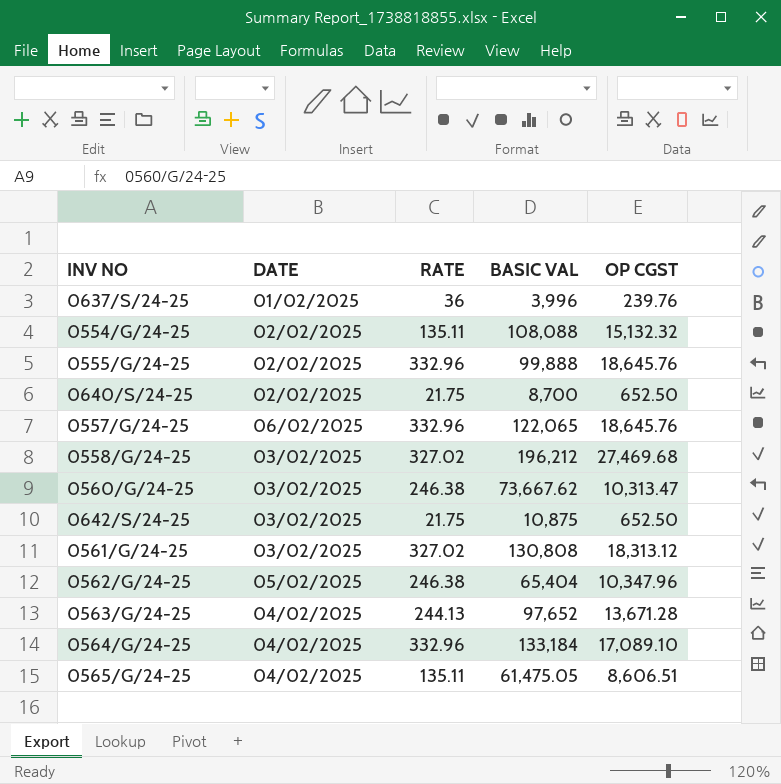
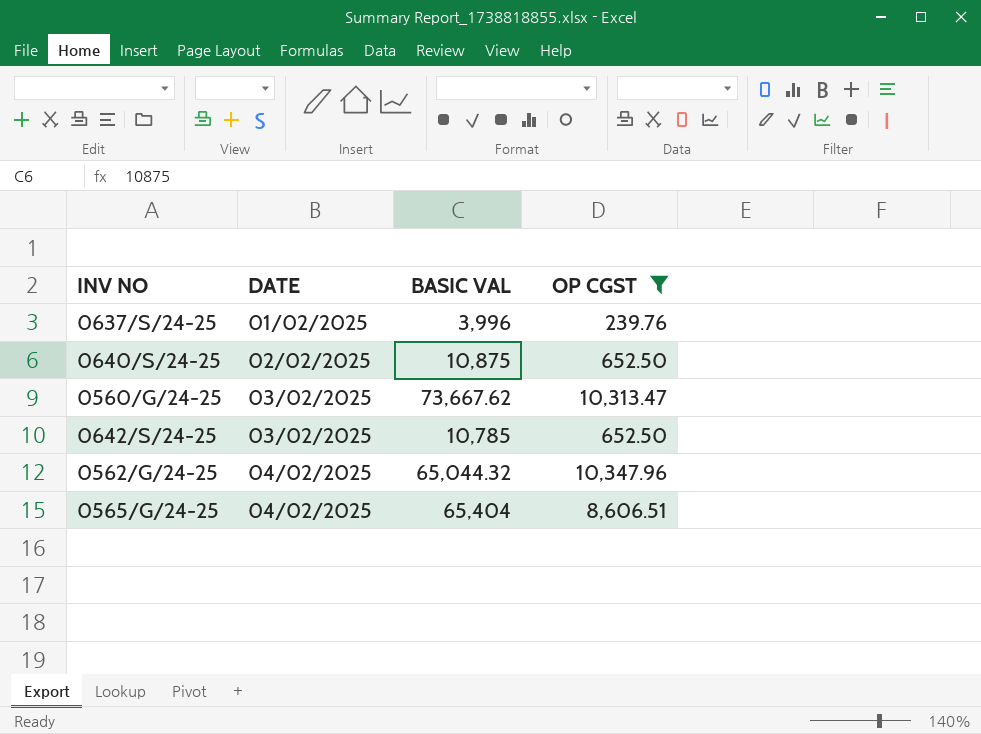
filter: none -> OP CGST <= 10,347.96
column RATE | position: 3 -> none
0640/S/24-25 | BASIC VAL: 8,700 -> 10,875
0642/S/24-25 | BASIC VAL: 10,875 -> 10,785
0562/G/24-25 | DATE: 05/02/2025 -> 04/02/2025
0562/G/24-25 | BASIC VAL: 65,404 -> 65,044.32
0565/G/24-25 | BASIC VAL: 61,475.05 -> 65,404

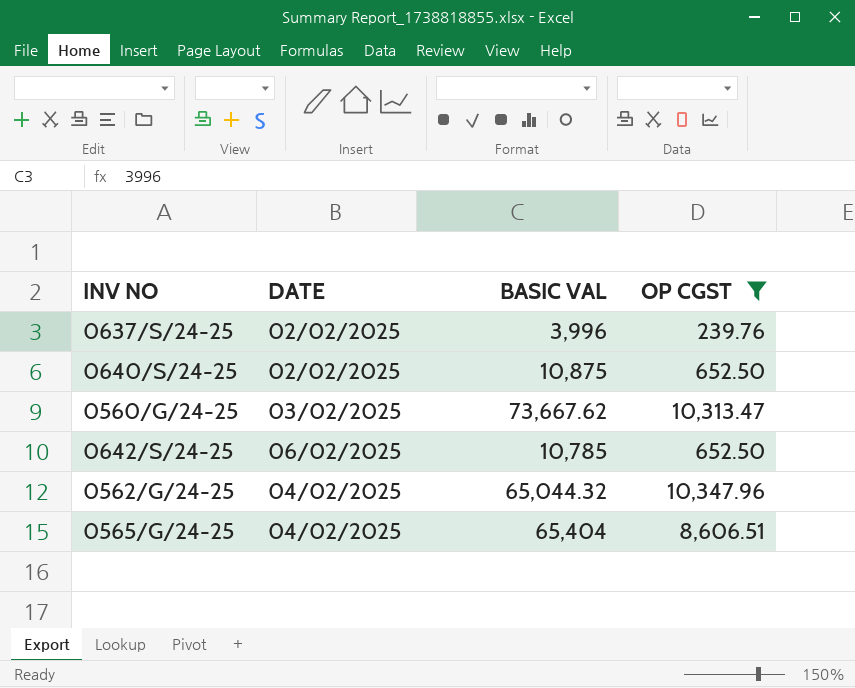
0637/S/24-25 | DATE: 01/02/2025 -> 02/02/2025
0642/S/24-25 | DATE: 03/02/2025 -> 06/02/2025

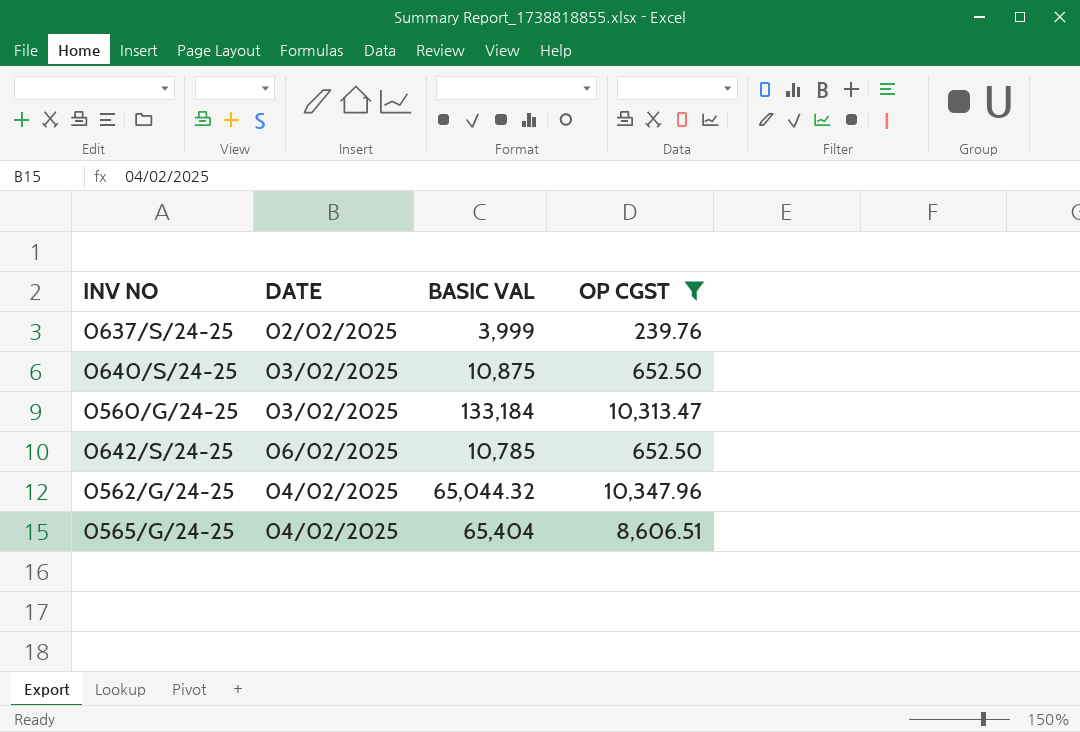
0637/S/24-25 | BASIC VAL: 3,996 -> 3,999
0640/S/24-25 | DATE: 02/02/2025 -> 03/02/2025
0560/G/24-25 | BASIC VAL: 73,667.62 -> 133,184

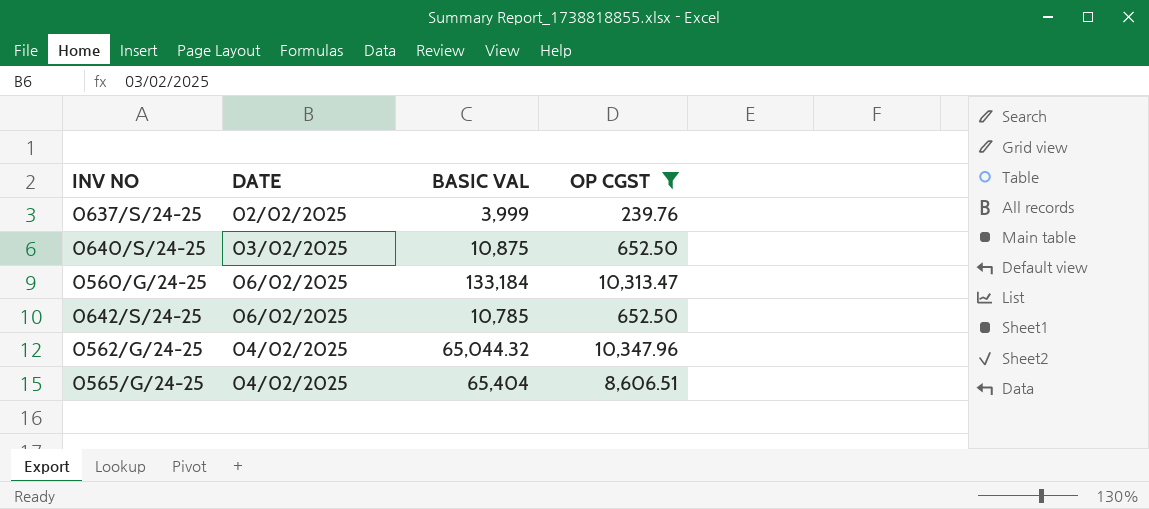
0560/G/24-25 | DATE: 03/02/2025 -> 06/02/2025

